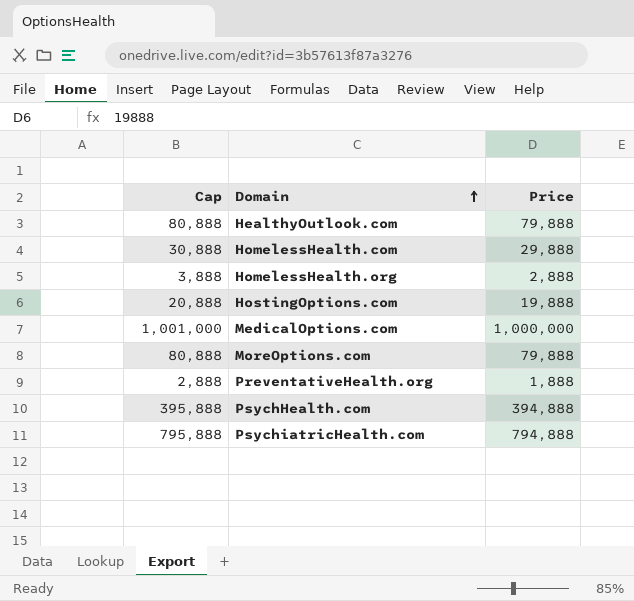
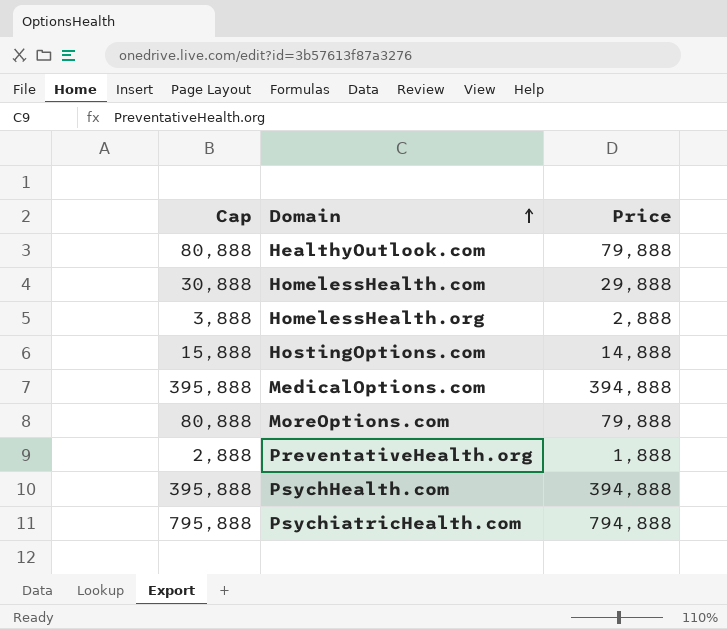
HostingOptions.com | Cap: 20,888 -> 15,888
HostingOptions.com | Price: 19,888 -> 14,888
MedicalOptions.com | Cap: 1,001,000 -> 395,888
MedicalOptions.com | Price: 1,000,000 -> 394,888

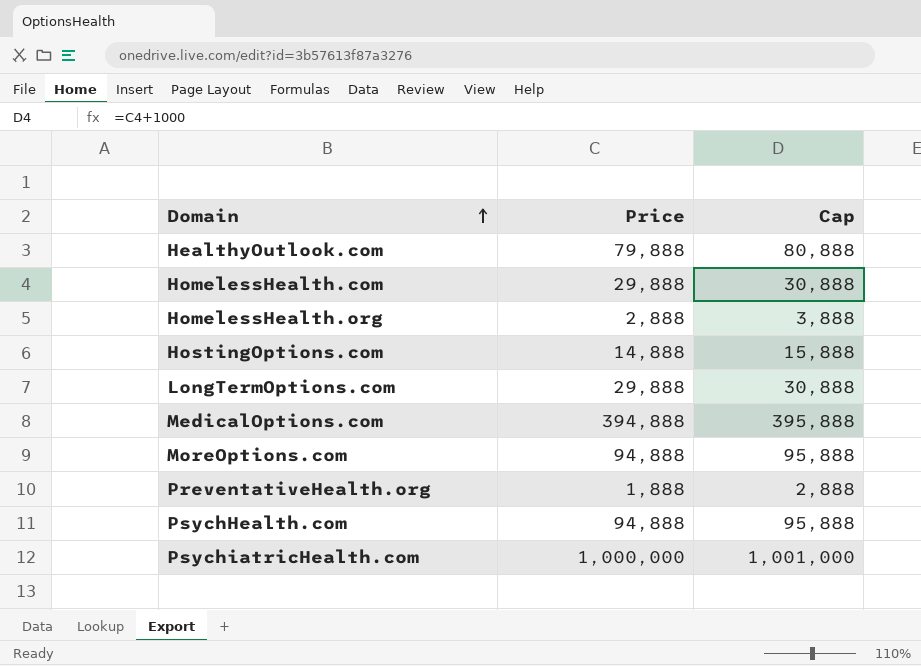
column Cap | position: 1 -> 3
row LongTermOptions.com: none -> 29,888 | 30,888
MoreOptions.com | Price: 79,888 -> 94,888
MoreOptions.com | Cap: 80,888 -> 95,888
PsychHealth.com | Price: 394,888 -> 94,888
PsychHealth.com | Cap: 395,888 -> 95,888
PsychiatricHealth.com | Price: 794,888 -> 1,000,000
PsychiatricHealth.com | Cap: 795,888 -> 1,001,000

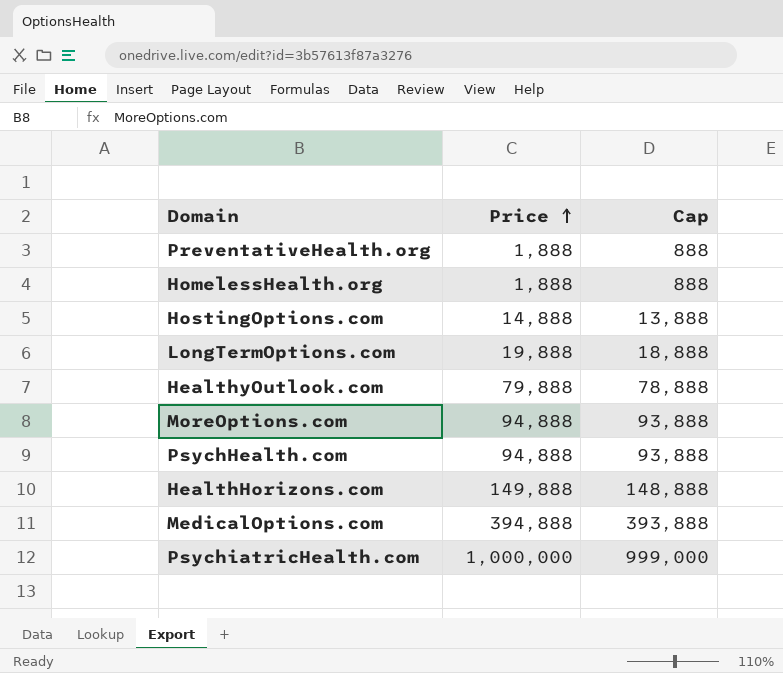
row order: Domain ascending -> Price ascending
column Cap | formula: [Price] + 1000 -> [Price] - 1000
row HomelessHealth.com: 29,888 | 30,888 -> none
HomelessHealth.org | Price: 2,888 -> 1,888
LongTermOptions.com | Price: 29,888 -> 19,888
row HealthHorizons.com: none -> 149,888 | 148,888

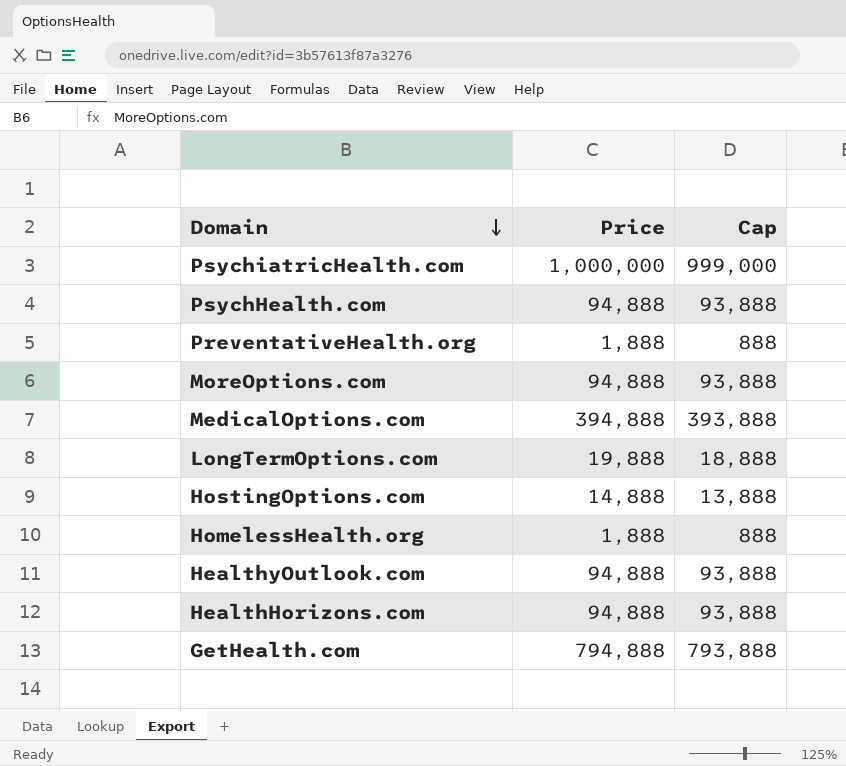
row order: Price ascending -> Domain descending
HealthyOutlook.com | Price: 79,888 -> 94,888
HealthyOutlook.com | Cap: 78,888 -> 93,888
HealthHorizons.com | Price: 149,888 -> 94,888
HealthHorizons.com | Cap: 148,888 -> 93,888
row GetHealth.com: none -> 794,888 | 793,888

